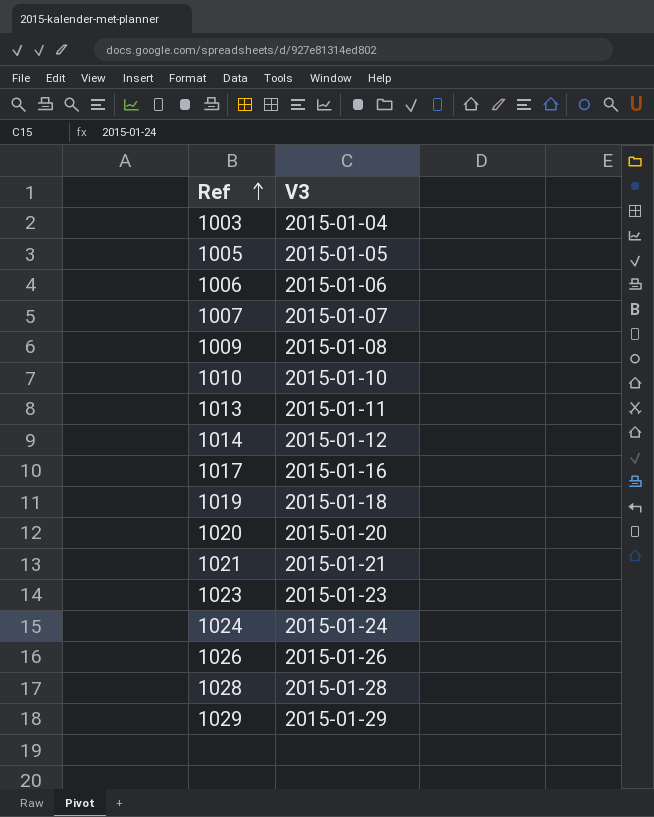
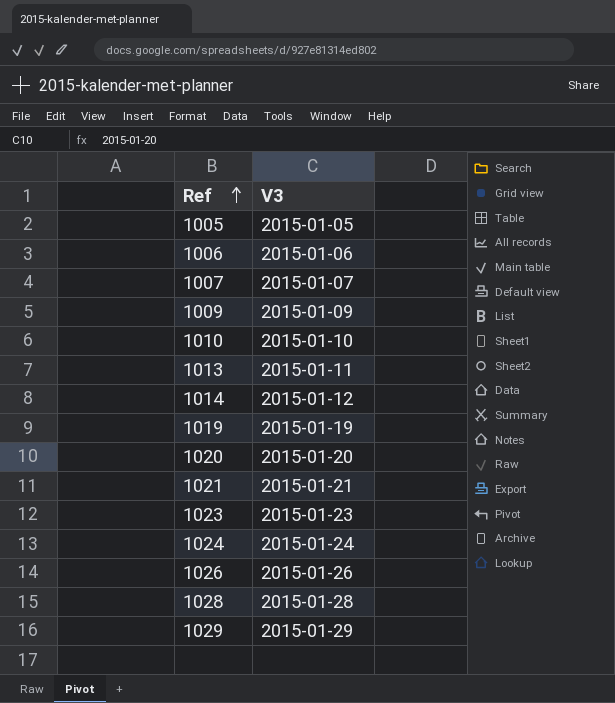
row 1003: 2015-01-04 -> none
row 1017: 2015-01-16 -> none
1009 | V3: 2015-01-08 -> 2015-01-09
1019 | V3: 2015-01-18 -> 2015-01-19

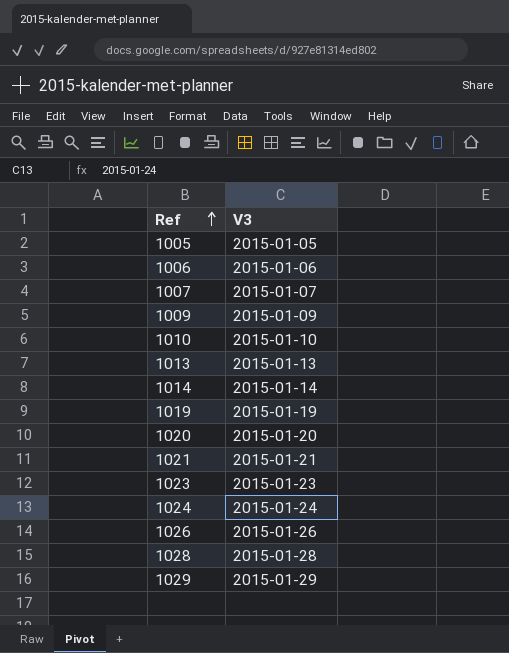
1013 | V3: 2015-01-11 -> 2015-01-13
1014 | V3: 2015-01-12 -> 2015-01-14

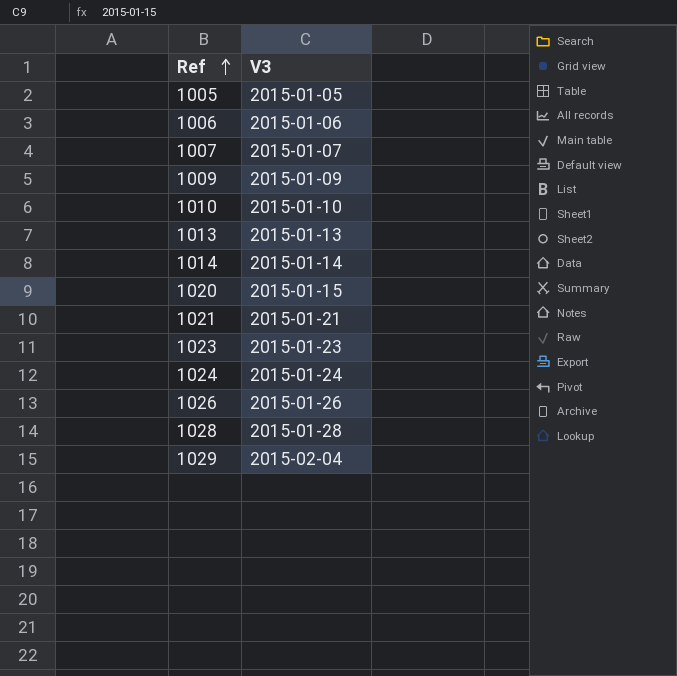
row 1019: 2015-01-19 -> none
1020 | V3: 2015-01-20 -> 2015-01-15
1029 | V3: 2015-01-29 -> 2015-02-04

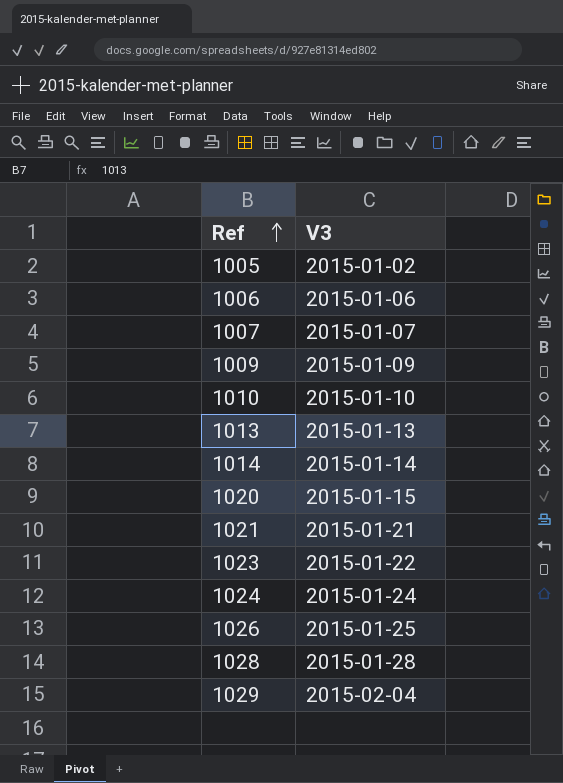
1005 | V3: 2015-01-05 -> 2015-01-02
1023 | V3: 2015-01-23 -> 2015-01-22
1026 | V3: 2015-01-26 -> 2015-01-25

